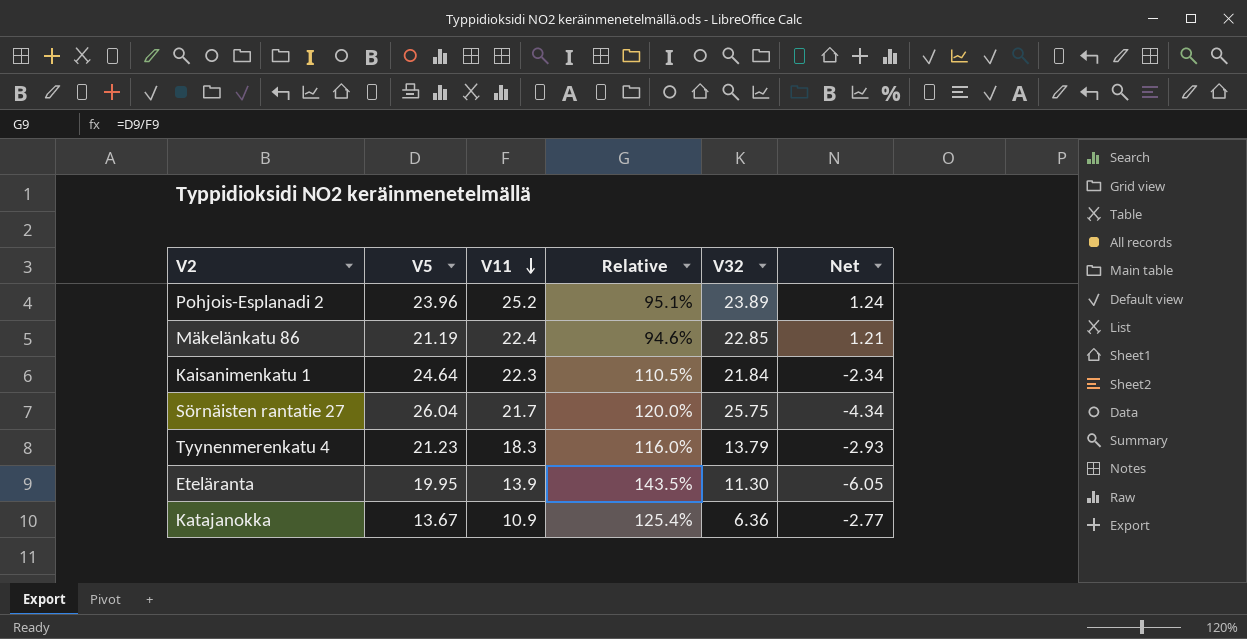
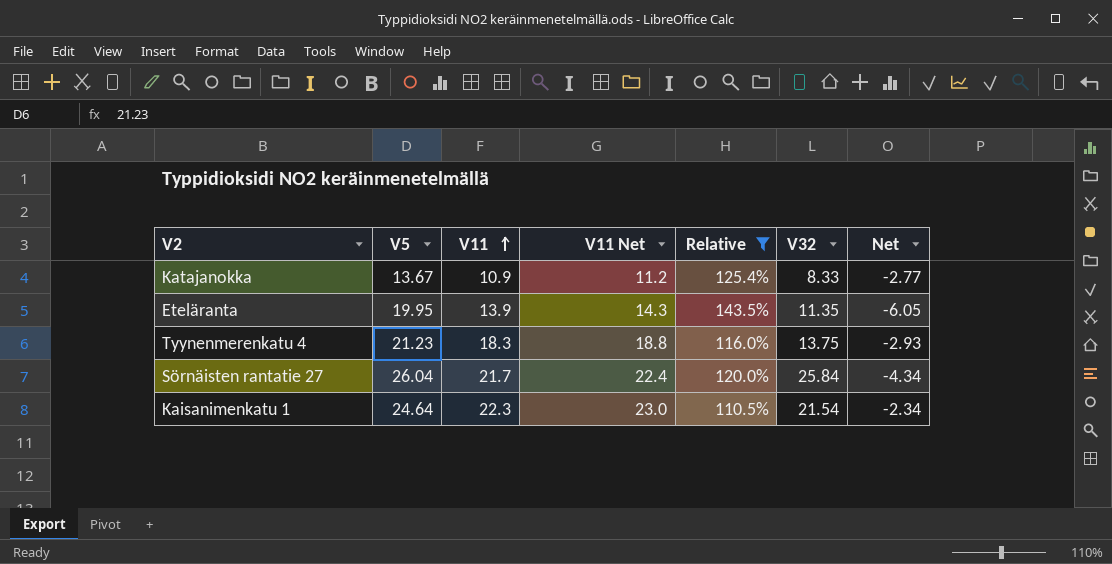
filter: none -> Relative >= 110.5%
row order: V11 descending -> V11 ascending
column V11 Net | formula: none -> [V11] * 1.03
Katajanokka | V32: 6.36 -> 8.33
Eteläranta | V32: 11.30 -> 11.35
Tyynenmerenkatu 4 | V32: 13.79 -> 13.75
Sörnäisten rantatie 27 | V32: 25.75 -> 25.84
Kaisanimenkatu 1 | V32: 21.84 -> 21.54

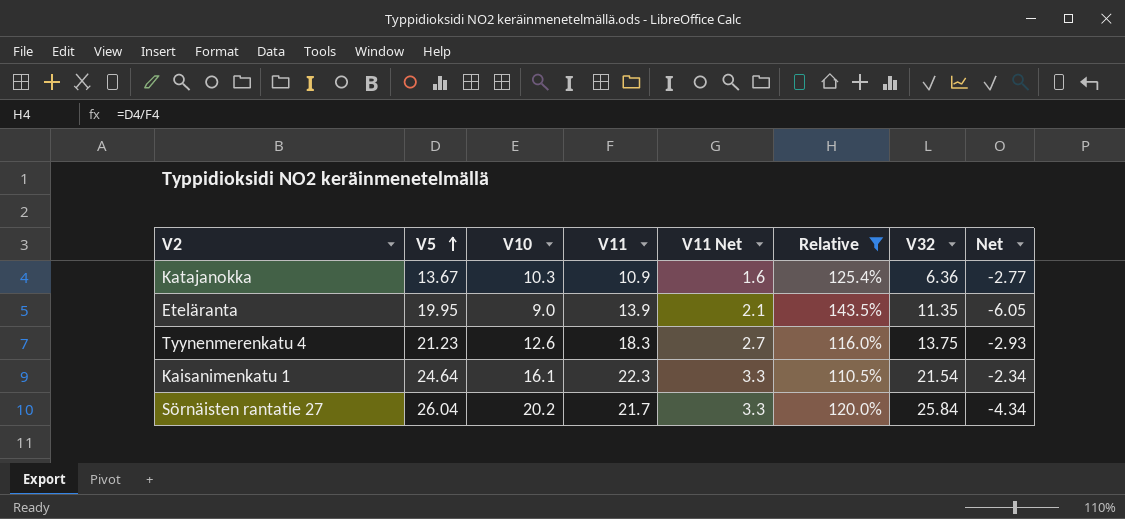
row order: V11 ascending -> V5 ascending
column V10 | position: none -> 3
column V11 Net | formula: [V11] * 1.03 -> [V11] * 0.15
Katajanokka | V32: 8.33 -> 6.36

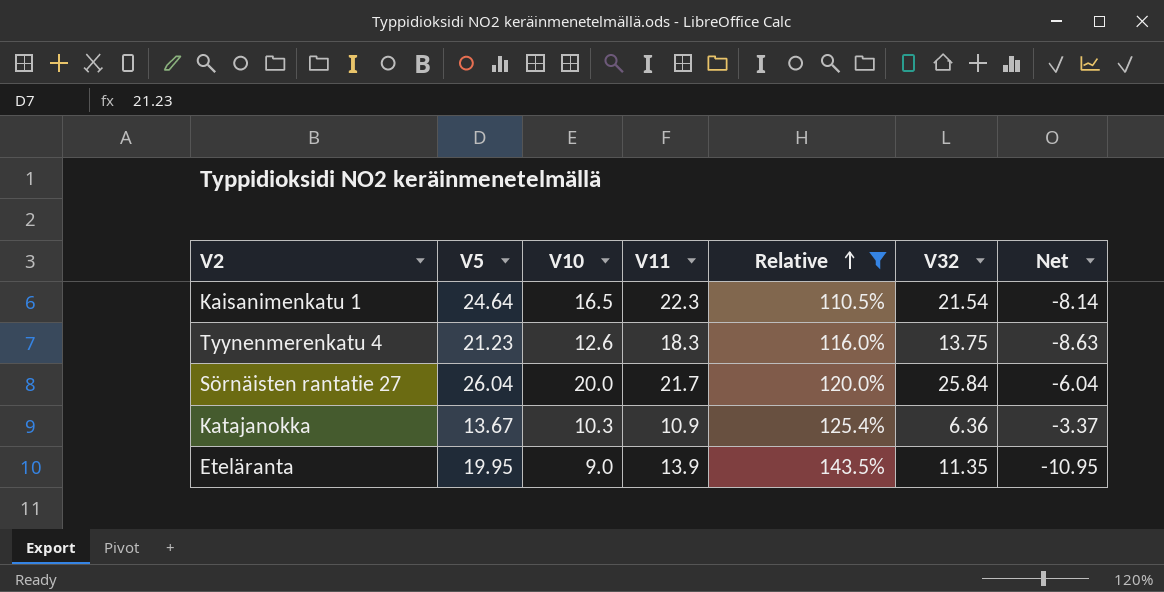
row order: V5 ascending -> Relative ascending
column V11 Net | formula: [V11] * 0.15 -> none
column Net | formula: [V11] - [V5] -> [V10] - [V5]
Kaisanimenkatu 1 | V10: 16.1 -> 16.5
Sörnäisten rantatie 27 | V10: 20.2 -> 20.0

